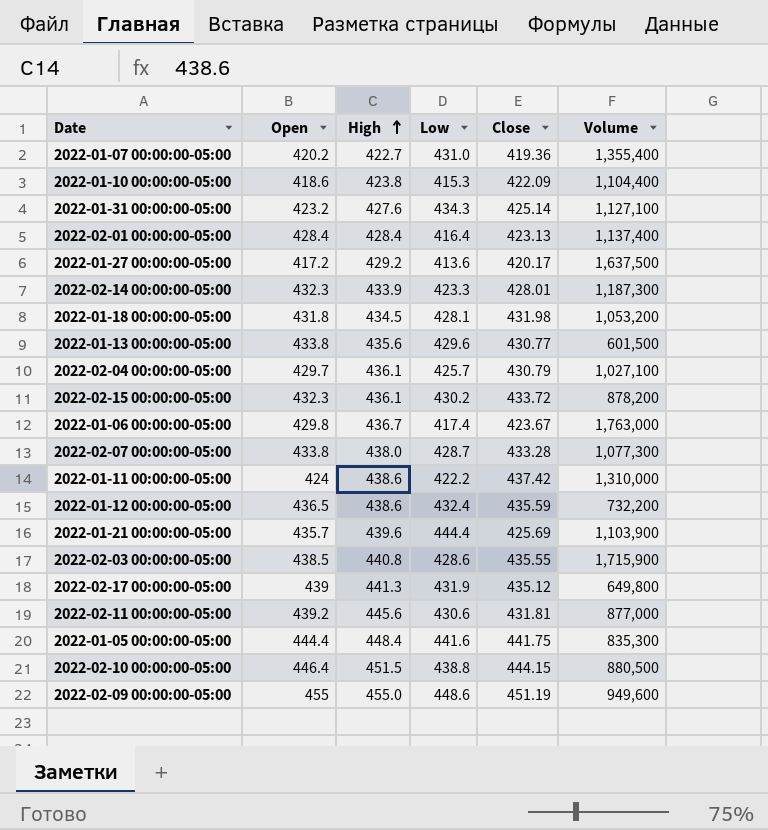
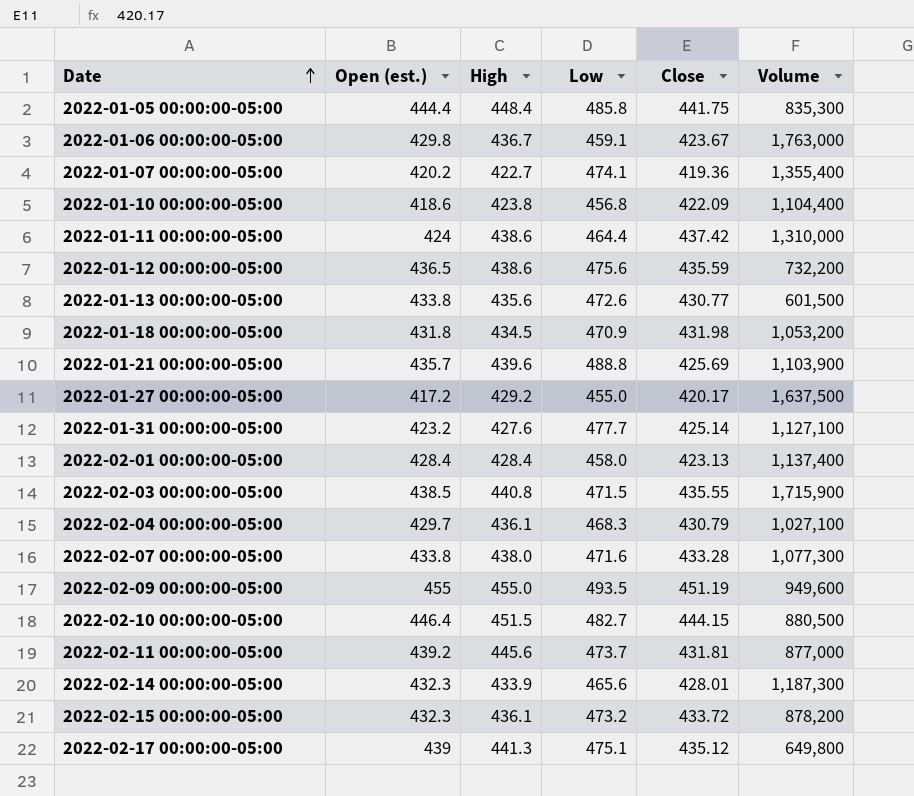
row order: High ascending -> Date ascending
column name: Open -> Open (est.)
2022-01-05 00:00:00-05:00 | Low: 441.6 -> 485.8
2022-01-06 00:00:00-05:00 | Low: 417.4 -> 459.1
2022-01-07 00:00:00-05:00 | Low: 431.0 -> 474.1
2022-01-10 00:00:00-05:00 | Low: 415.3 -> 456.8
2022-01-11 00:00:00-05:00 | Low: 422.2 -> 464.4
2022-01-12 00:00:00-05:00 | Low: 432.4 -> 475.6
2022-01-13 00:00:00-05:00 | Low: 429.6 -> 472.6
2022-01-18 00:00:00-05:00 | Low: 428.1 -> 470.9
2022-01-21 00:00:00-05:00 | Low: 444.4 -> 488.8
2022-01-27 00:00:00-05:00 | Low: 413.6 -> 455.0
2022-01-31 00:00:00-05:00 | Low: 434.3 -> 477.7
2022-02-01 00:00:00-05:00 | Low: 416.4 -> 458.0
2022-02-03 00:00:00-05:00 | Low: 428.6 -> 471.5
2022-02-04 00:00:00-05:00 | Low: 425.7 -> 468.3
2022-02-07 00:00:00-05:00 | Low: 428.7 -> 471.6
2022-02-09 00:00:00-05:00 | Low: 448.6 -> 493.5
2022-02-10 00:00:00-05:00 | Low: 438.8 -> 482.7
2022-02-11 00:00:00-05:00 | Low: 430.6 -> 473.7
2022-02-14 00:00:00-05:00 | Low: 423.3 -> 465.6
2022-02-15 00:00:00-05:00 | Low: 430.2 -> 473.2
2022-02-17 00:00:00-05:00 | Low: 431.9 -> 475.1

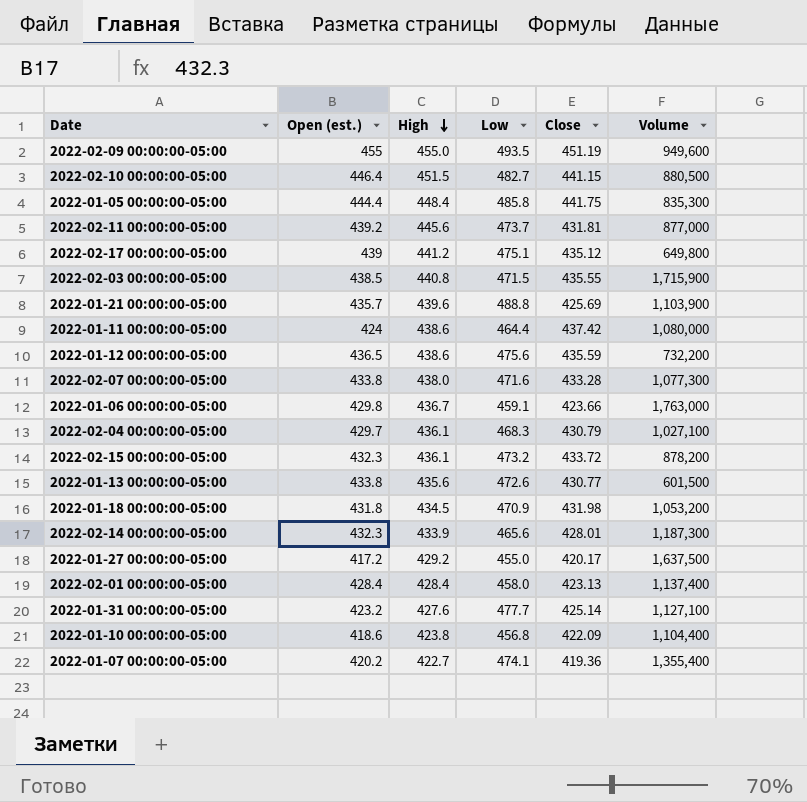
row order: Date ascending -> High descending
2022-02-10 00:00:00-05:00 | Close: 444.15 -> 441.15
2022-02-17 00:00:00-05:00 | High: 441.3 -> 441.2
2022-01-11 00:00:00-05:00 | Volume: 1,310,000 -> 1,080,000
2022-01-06 00:00:00-05:00 | Close: 423.67 -> 423.66

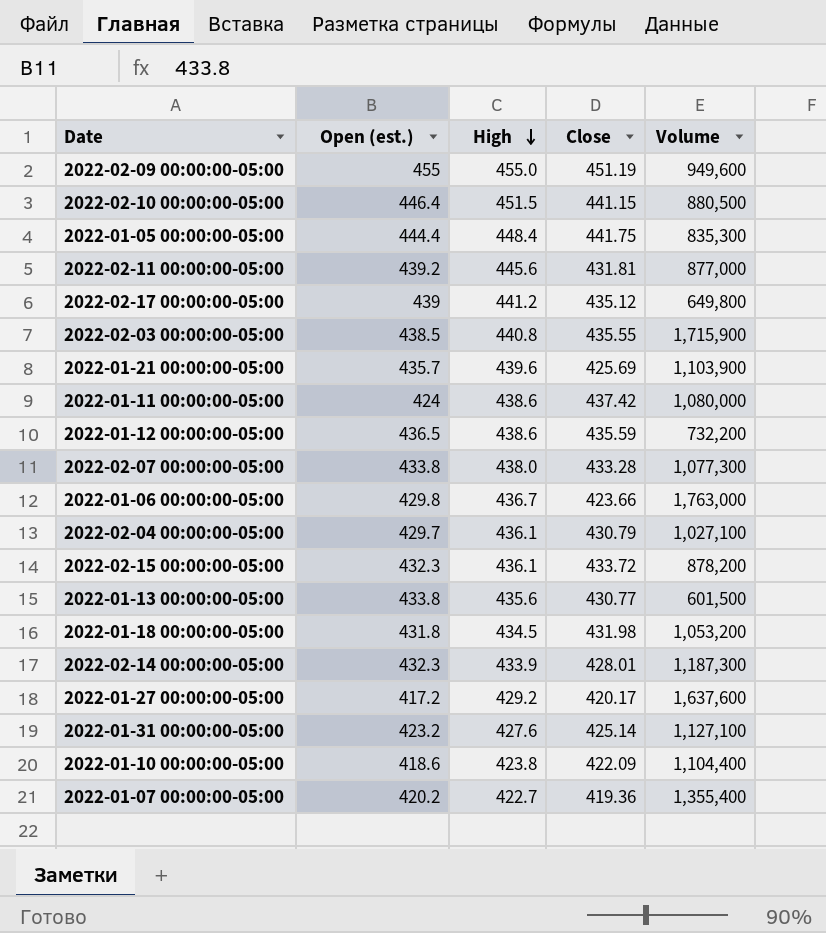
column Low | position: 4 -> none
row 2022-02-01 00:00:00-05:00: 428.4 | 428.4 | 458.0 | 423.13 | 1,137,400 -> none
2022-01-27 00:00:00-05:00 | Volume: 1,637,500 -> 1,637,600

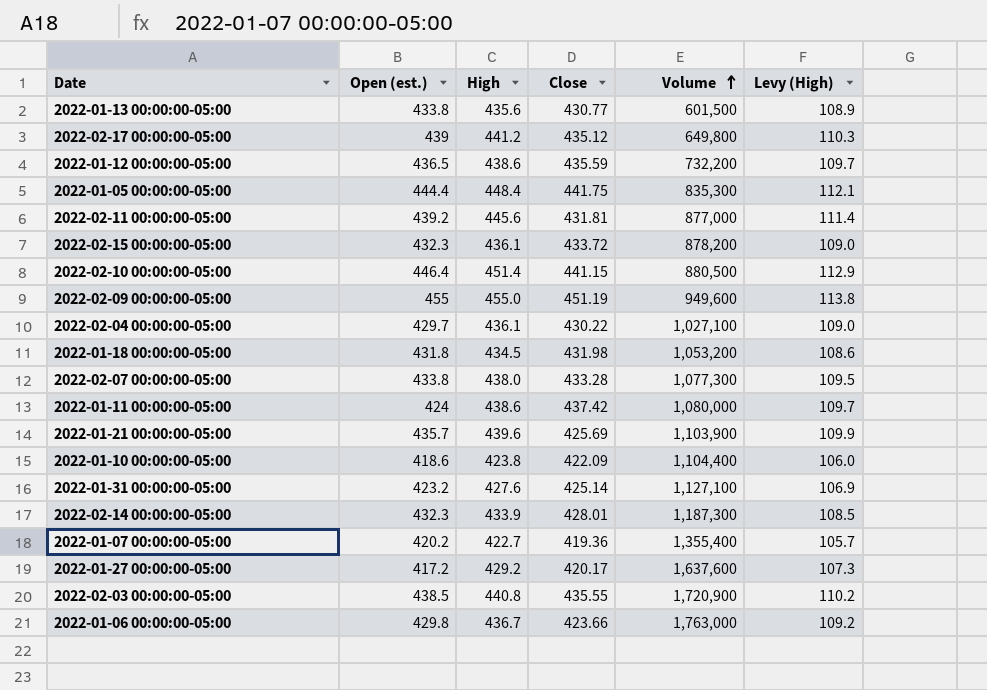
row order: High descending -> Volume ascending
column Levy (High) | formula: none -> [High] * 0.25
2022-02-10 00:00:00-05:00 | High: 451.5 -> 451.4
2022-02-04 00:00:00-05:00 | Close: 430.79 -> 430.22
2022-02-03 00:00:00-05:00 | Volume: 1,715,900 -> 1,720,900

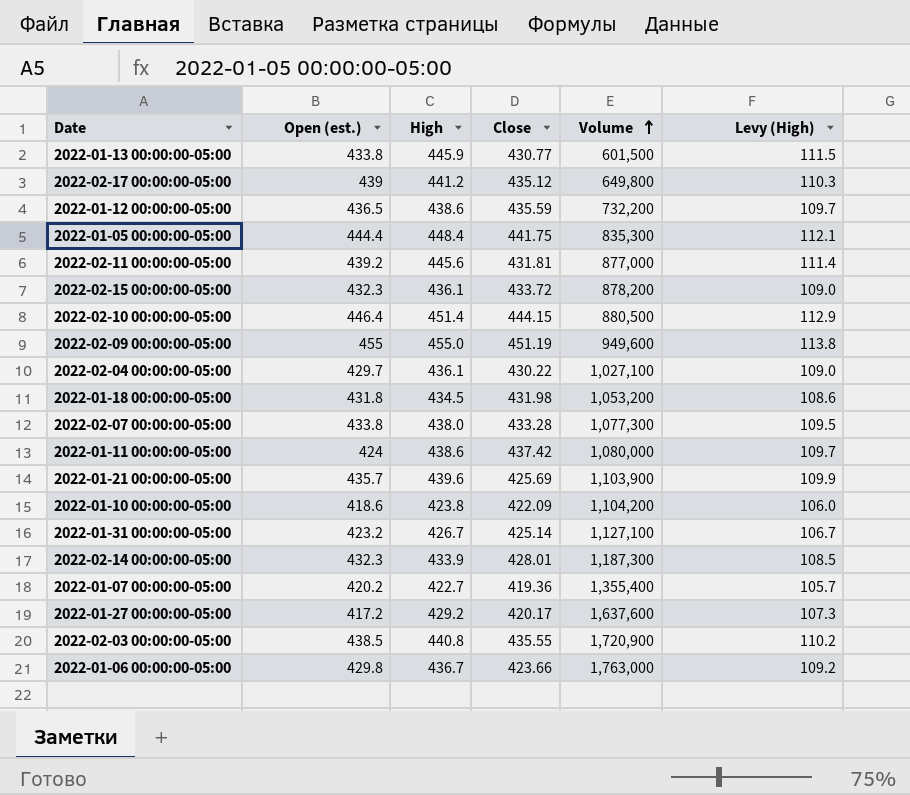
2022-01-13 00:00:00-05:00 | High: 435.6 -> 445.9
2022-01-13 00:00:00-05:00 | Levy (High): 108.9 -> 111.5
2022-02-10 00:00:00-05:00 | Close: 441.15 -> 444.15
2022-01-10 00:00:00-05:00 | Volume: 1,104,400 -> 1,104,200
2022-01-31 00:00:00-05:00 | High: 427.6 -> 426.7
2022-01-31 00:00:00-05:00 | Levy (High): 106.9 -> 106.7

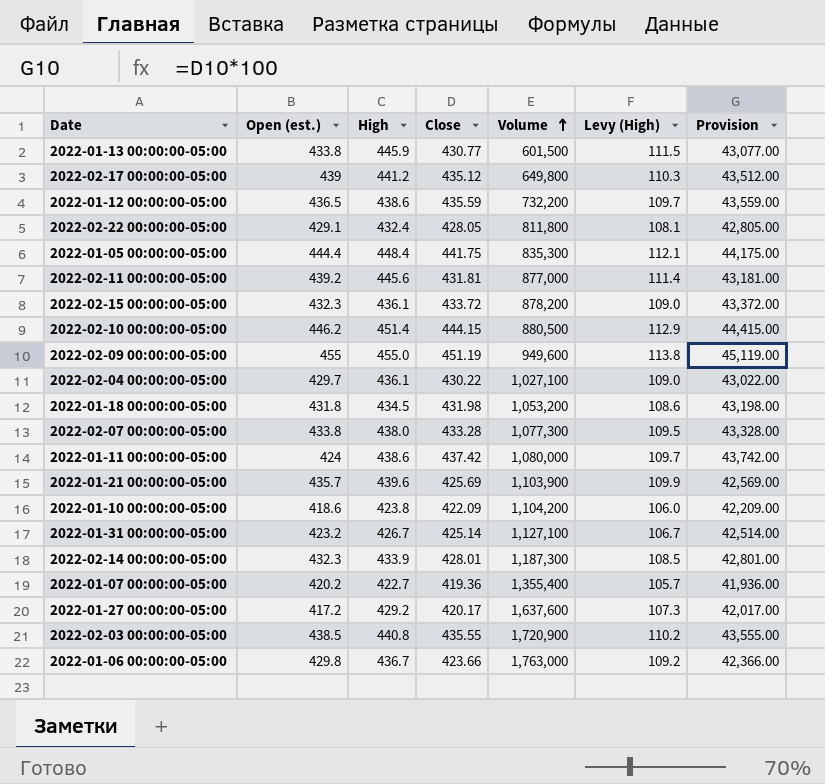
column Provision | formula: none -> [Close] * 100
row 2022-02-22 00:00:00-05:00: none -> 429.1 | 432.4 | 428.05 | 811,800 | 108.1 | 42,805.00
2022-02-10 00:00:00-05:00 | Open (est.): 446.4 -> 446.2

